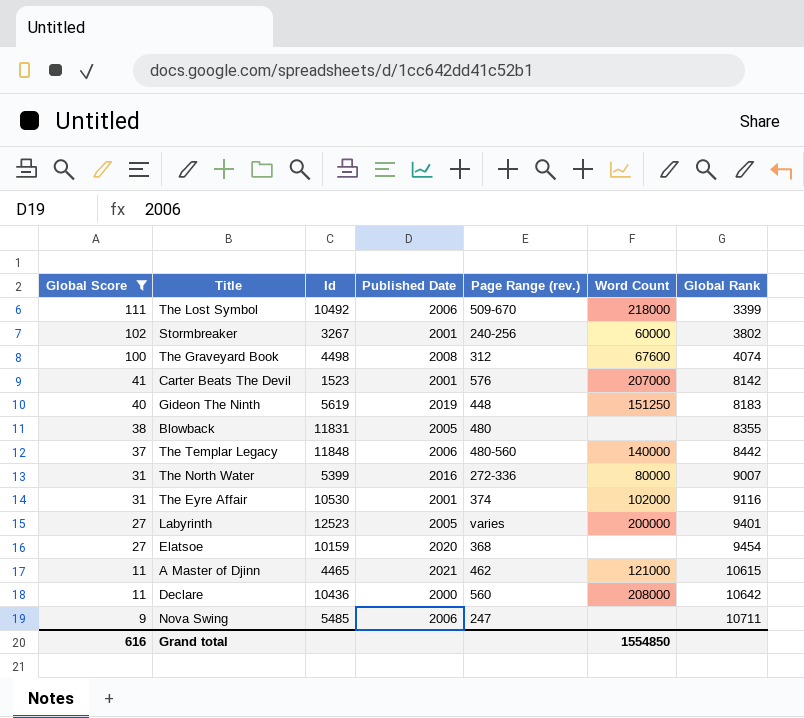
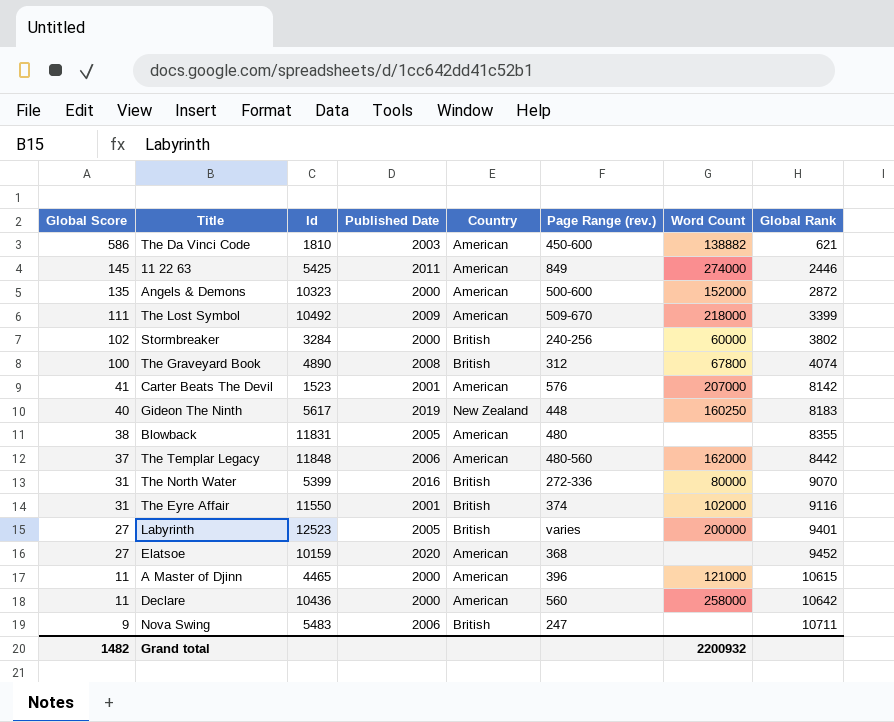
filter: Global Score <= 111 -> none
column Country | position: none -> 5
The Lost Symbol | Published Date: 2006 -> 2009
Stormbreaker | Id: 3267 -> 3284
Stormbreaker | Published Date: 2001 -> 2000
The Graveyard Book | Id: 4498 -> 4890
The Graveyard Book | Word Count: 67600 -> 67800
Gideon The Ninth | Id: 5619 -> 5617
Gideon The Ninth | Word Count: 151250 -> 160250
The Templar Legacy | Word Count: 140000 -> 162000
The North Water | Global Rank: 9007 -> 9070
The Eyre Affair | Id: 10530 -> 11550
Elatsoe | Global Rank: 9454 -> 9452
A Master of Djinn | Published Date: 2021 -> 2000
A Master of Djinn | Page Range (rev.): 462 -> 396
Declare | Word Count: 208000 -> 258000
Nova Swing | Id: 5485 -> 5483
Grand total | Global Score: 616 -> 1482
Grand total | Word Count: 1554850 -> 2200932

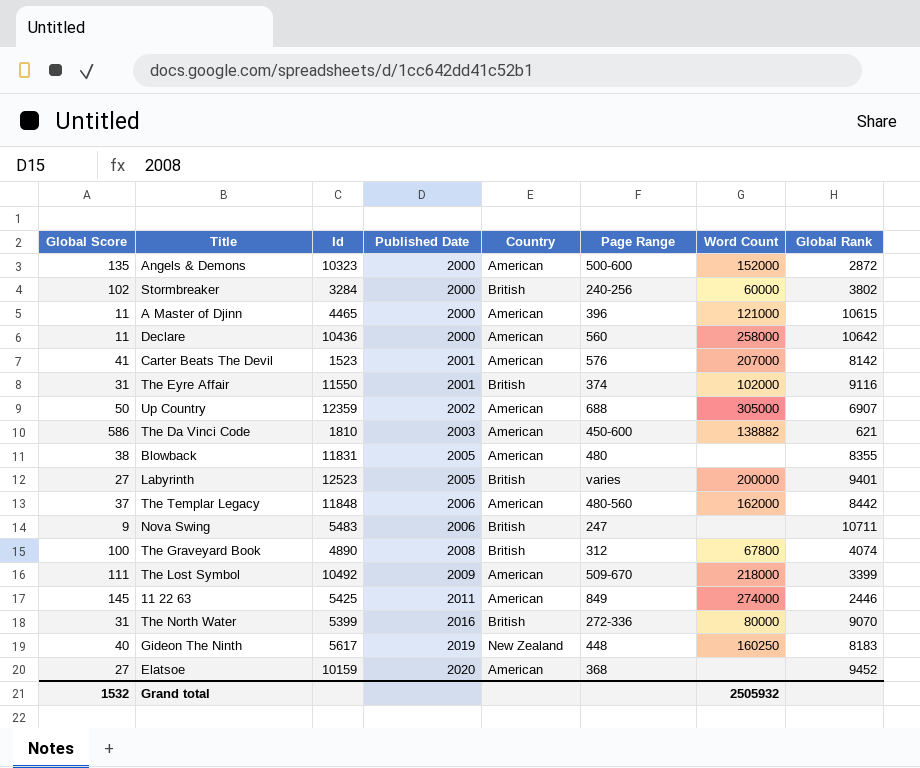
row order: Global Score descending -> Published Date ascending
column name: Page Range (rev.) -> Page Range
row Up Country: none -> 50 | 12359 | 2002 | American | 688 | 305000 | 6907
Grand total | Global Score: 1482 -> 1532
Grand total | Word Count: 2200932 -> 2505932

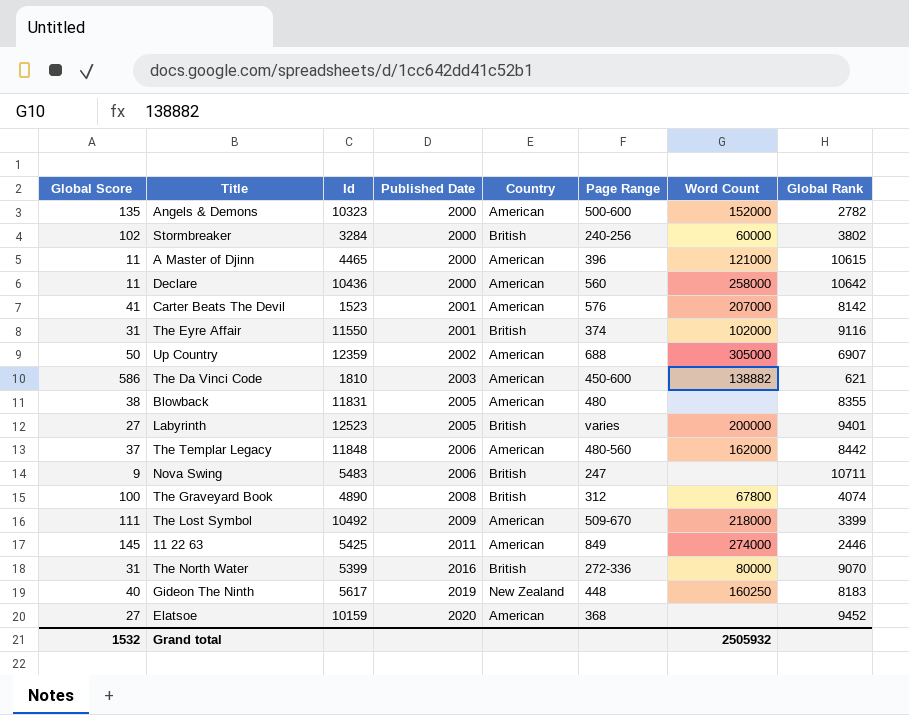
Angels & Demons | Global Rank: 2872 -> 2782

